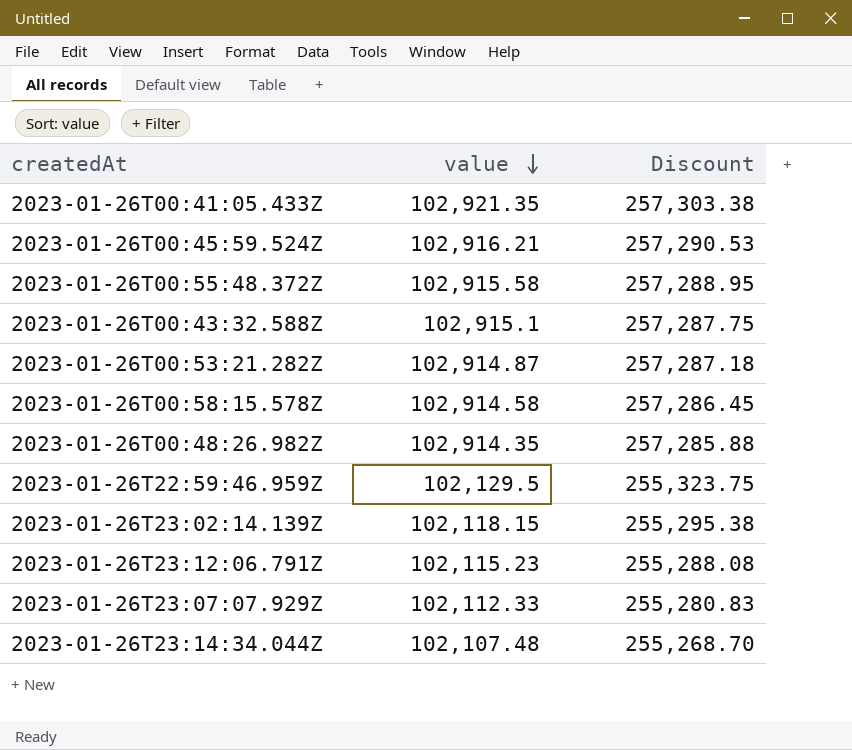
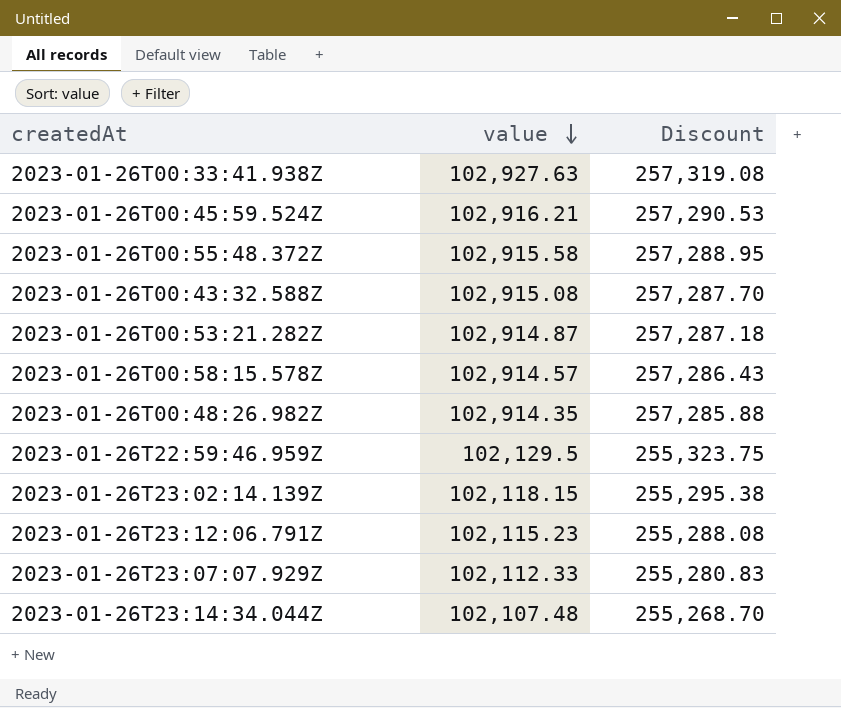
row 2023-01-26T00:41:05.433Z: 102,921.35 | 257,303.38 -> none
row 2023-01-26T00:33:41.938Z: none -> 102,927.63 | 257,319.08
2023-01-26T00:43:32.588Z | value: 102,915.1 -> 102,915.08
2023-01-26T00:43:32.588Z | Discount: 257,287.75 -> 257,287.70
2023-01-26T00:58:15.578Z | value: 102,914.58 -> 102,914.57
2023-01-26T00:58:15.578Z | Discount: 257,286.45 -> 257,286.43

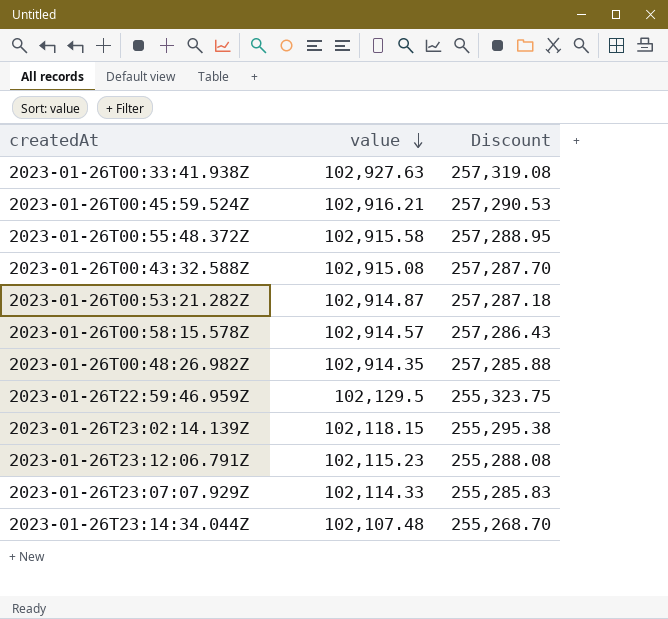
2023-01-26T23:07:07.929Z | value: 102,112.33 -> 102,114.33
2023-01-26T23:07:07.929Z | Discount: 255,280.83 -> 255,285.83

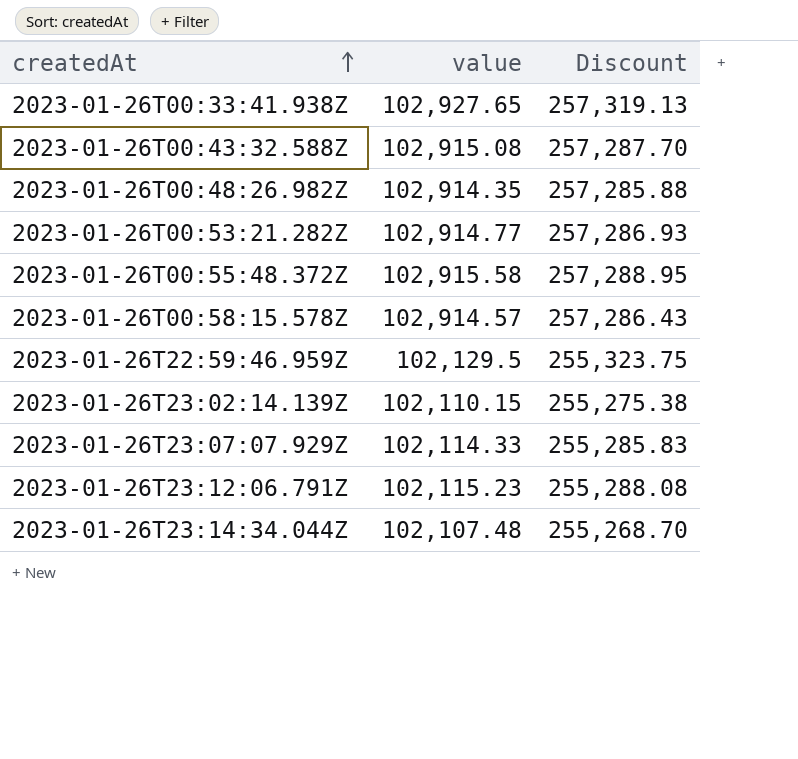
row order: value descending -> createdAt ascending
row 2023-01-26T00:45:59.524Z: 102,916.21 | 257,290.53 -> none
2023-01-26T00:33:41.938Z | value: 102,927.63 -> 102,927.65
2023-01-26T00:33:41.938Z | Discount: 257,319.08 -> 257,319.13
2023-01-26T00:53:21.282Z | value: 102,914.87 -> 102,914.77
2023-01-26T00:53:21.282Z | Discount: 257,287.18 -> 257,286.93
2023-01-26T23:02:14.139Z | value: 102,118.15 -> 102,110.15
2023-01-26T23:02:14.139Z | Discount: 255,295.38 -> 255,275.38

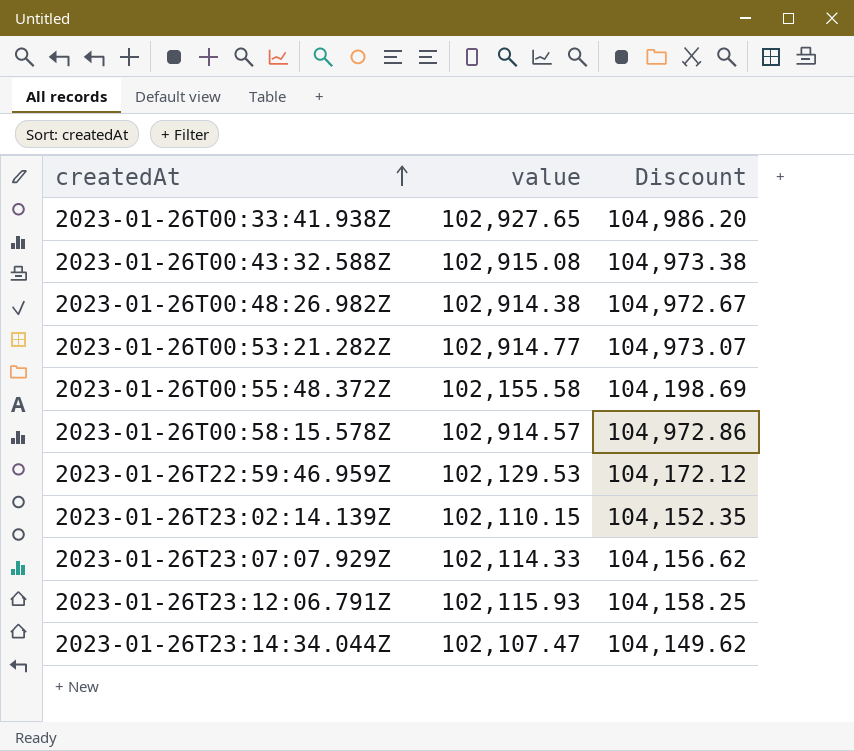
column Discount | formula: [value] * 2.5 -> [value] * 1.02
2023-01-26T00:48:26.982Z | value: 102,914.35 -> 102,914.38
2023-01-26T00:55:48.372Z | value: 102,915.58 -> 102,155.58
2023-01-26T22:59:46.959Z | value: 102,129.5 -> 102,129.53
2023-01-26T23:12:06.791Z | value: 102,115.23 -> 102,115.93
2023-01-26T23:14:34.044Z | value: 102,107.48 -> 102,107.47

